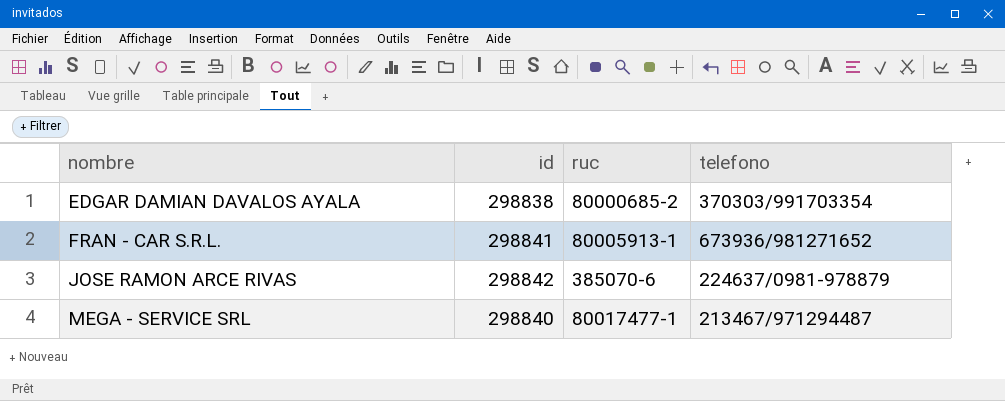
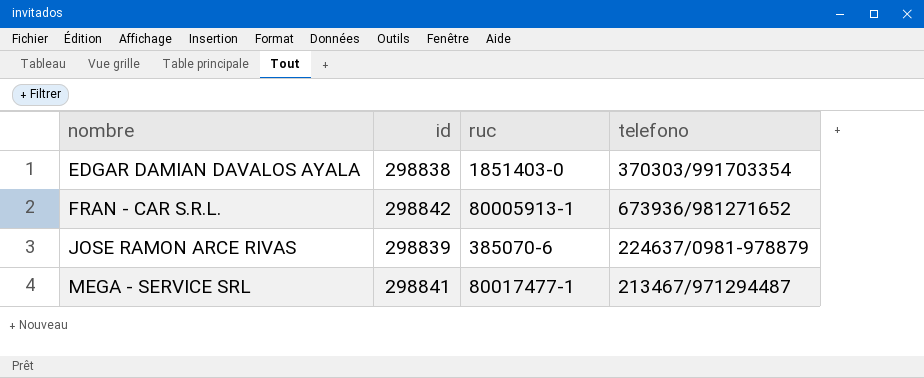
EDGAR DAMIAN DAVALOS AYALA | ruc: 80000685-2 -> 1851403-0
FRAN - CAR S.R.L. | id: 298841 -> 298842
JOSE RAMON ARCE RIVAS | id: 298842 -> 298839
MEGA - SERVICE SRL | id: 298840 -> 298841

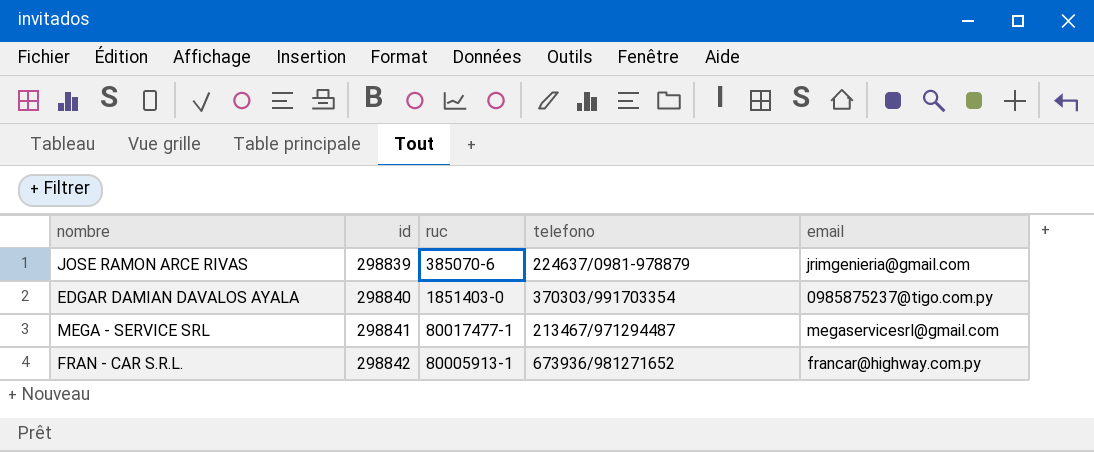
row order: nombre ascending -> id ascending
column email | position: none -> 5
EDGAR DAMIAN DAVALOS AYALA | id: 298838 -> 298840

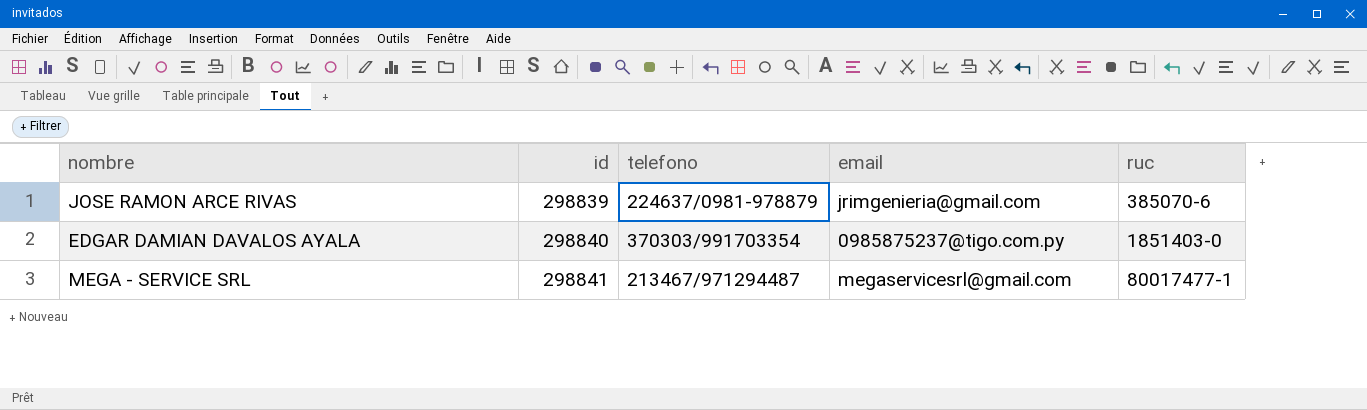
column ruc | position: 3 -> 5
row FRAN - CAR S.R.L.: 298842 | 80005913-1 | 673936/981271652 | francar@highway.com.py -> none

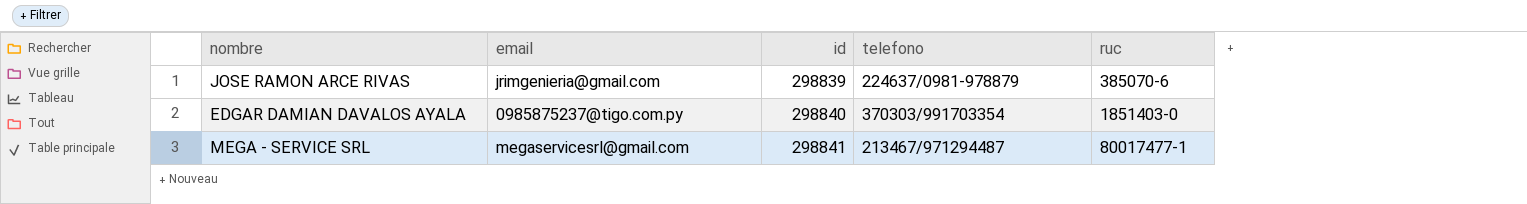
column email | position: 4 -> 2

